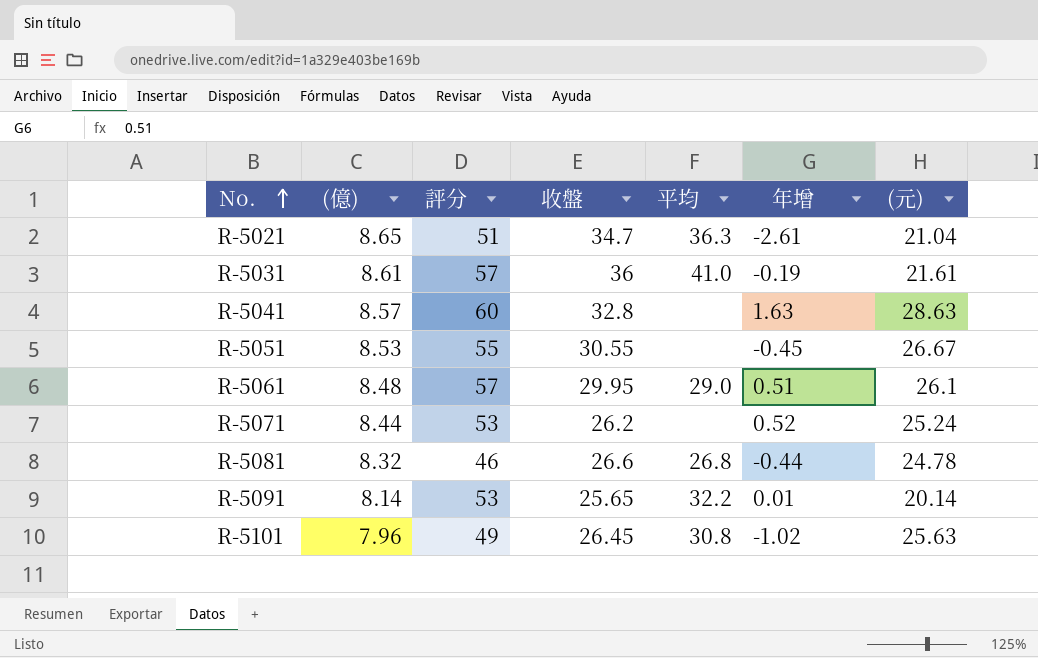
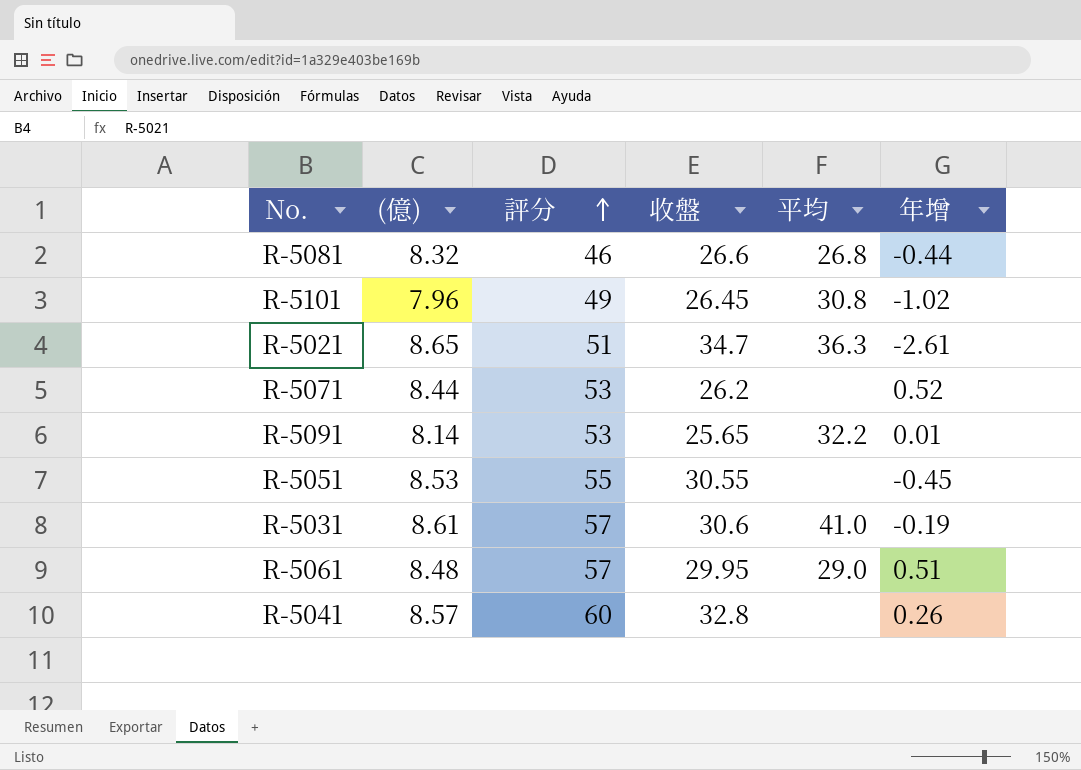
row order: No. ascending -> 評分 ascending
column (元) | position: 7 -> none
R-5031 | 收盤: 36 -> 30.6
R-5041 | 年增: 1.63 -> 0.26

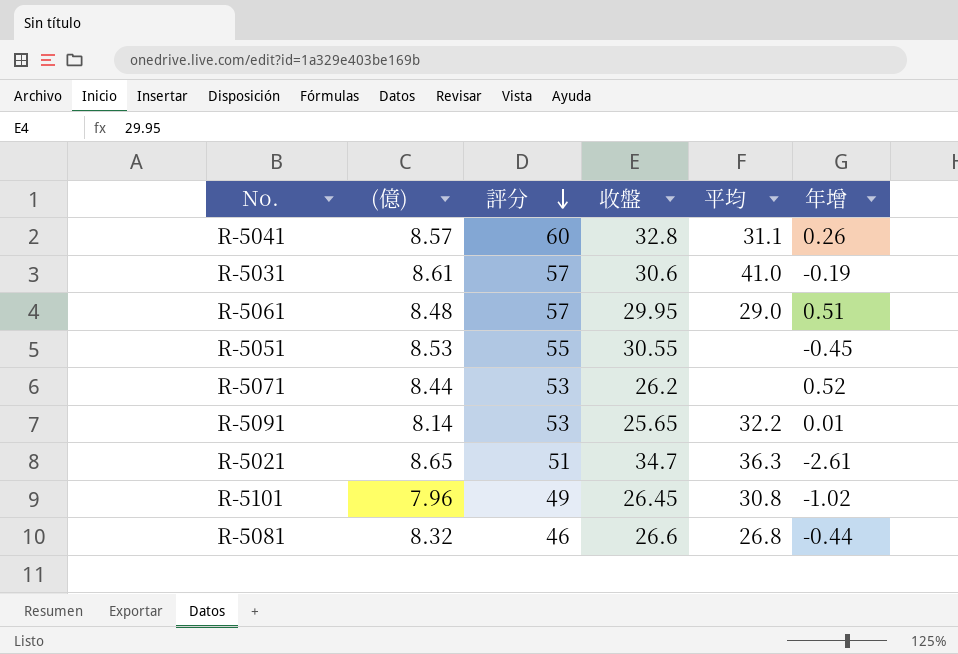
row order: 評分 ascending -> 評分 descending
R-5041 | 平均: none -> 31.1

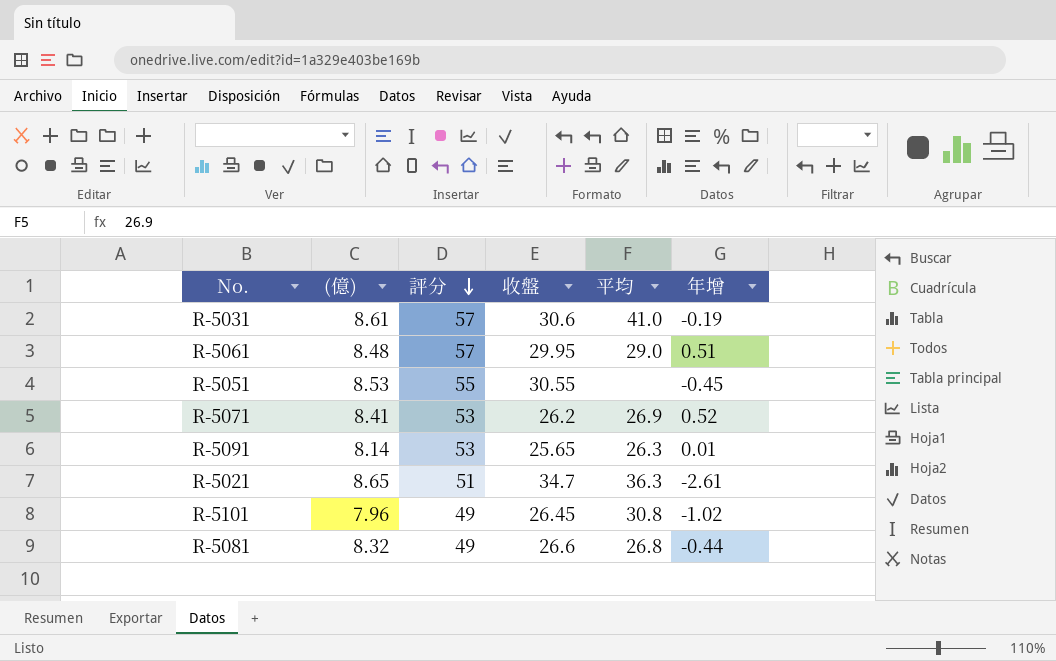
row R-5041: 8.57 | 60 | 32.8 | 31.1 | 0.26 -> none
R-5071 | (億): 8.44 -> 8.41
R-5071 | 平均: none -> 26.9
R-5091 | 平均: 32.2 -> 26.3
R-5081 | 評分: 46 -> 49

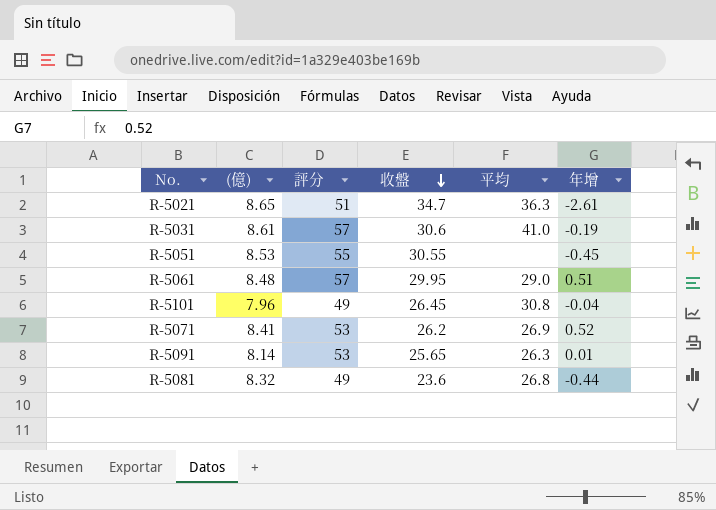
row order: 評分 descending -> 收盤 descending
R-5101 | 年增: -1.02 -> -0.04
R-5081 | 收盤: 26.6 -> 23.6

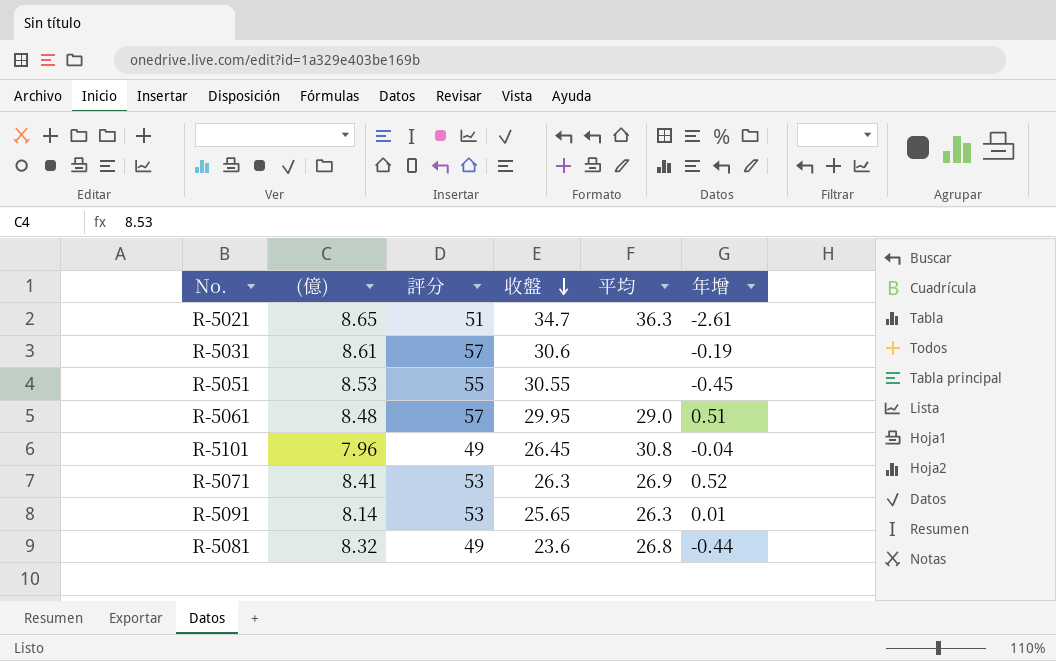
R-5031 | 平均: 41.0 -> none
R-5071 | 收盤: 26.2 -> 26.3

